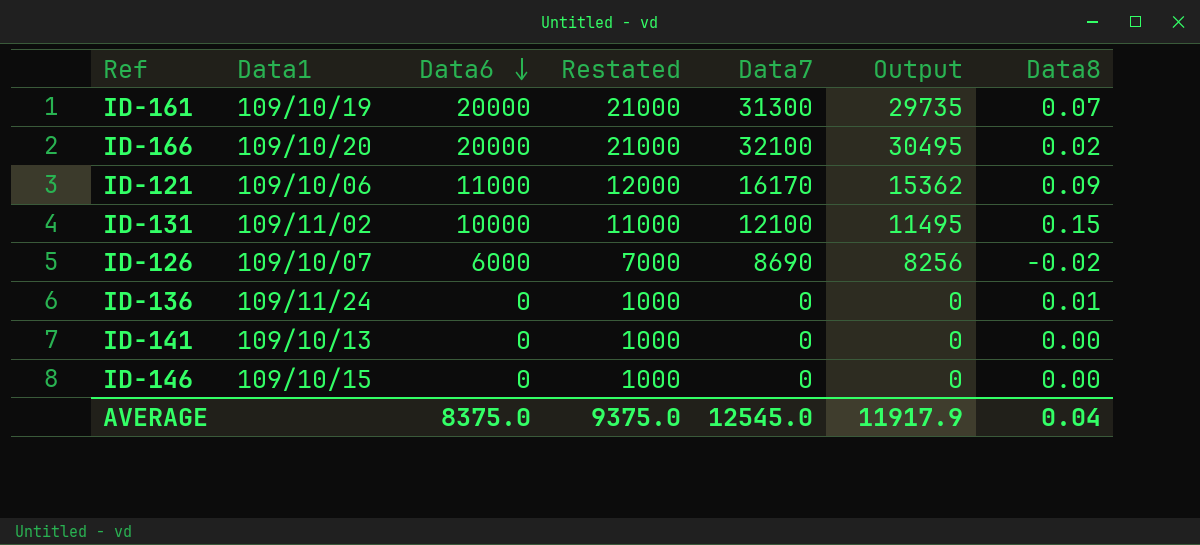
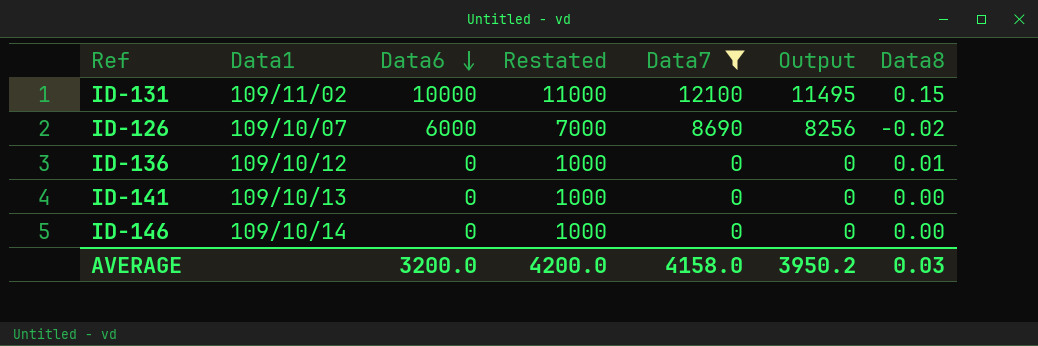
filter: none -> Data7 <= 12100
ID-136 | Data1: 109/11/24 -> 109/10/12
ID-146 | Data1: 109/10/15 -> 109/10/14
AVERAGE | Data6: 8375.0 -> 3200.0
AVERAGE | Restated: 9375.0 -> 4200.0
AVERAGE | Data7: 12545.0 -> 4158.0
AVERAGE | Output: 11917.9 -> 3950.2
AVERAGE | Data8: 0.04 -> 0.03

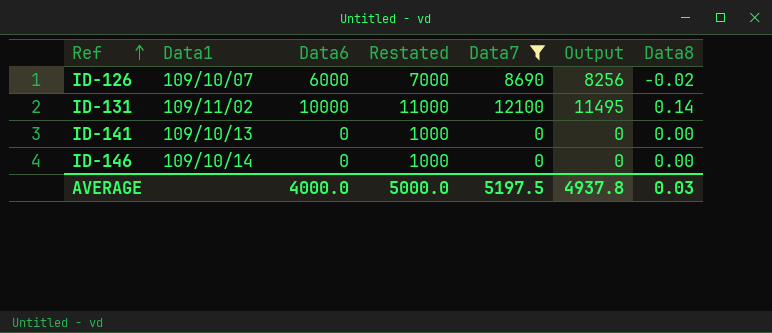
row order: Data6 descending -> Ref ascending
row ID-136: 109/10/12 | 0 | 1000 | 0 | 0 | 0.01 -> none
ID-131 | Data8: 0.15 -> 0.14
AVERAGE | Data6: 3200.0 -> 4000.0
AVERAGE | Restated: 4200.0 -> 5000.0
AVERAGE | Data7: 4158.0 -> 5197.5
AVERAGE | Output: 3950.2 -> 4937.8

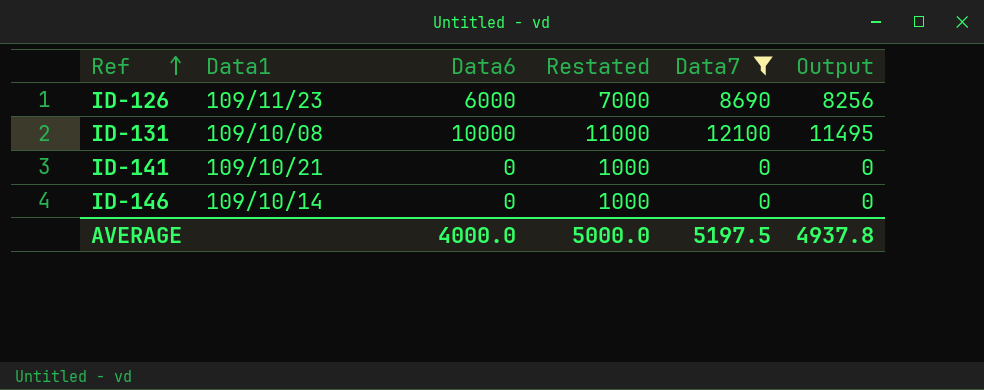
column Data8 | position: 7 -> none
ID-126 | Data1: 109/10/07 -> 109/11/23
ID-131 | Data1: 109/11/02 -> 109/10/08
ID-141 | Data1: 109/10/13 -> 109/10/21

